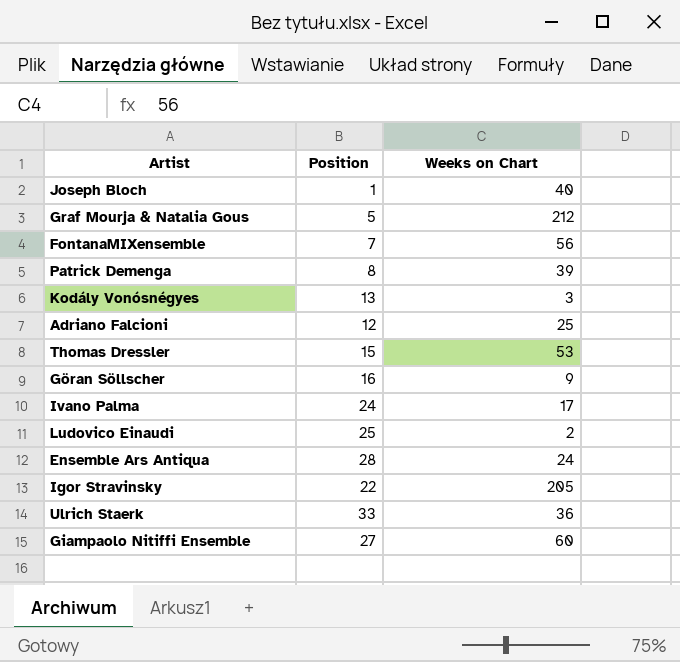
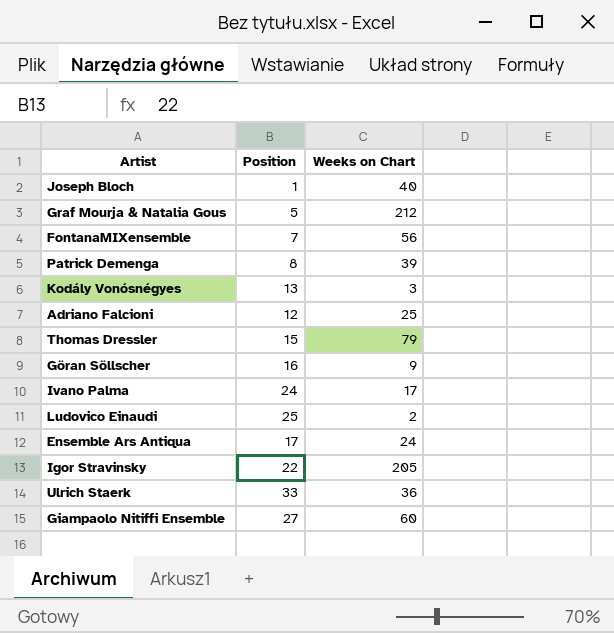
Thomas Dressler | Weeks on Chart: 53 -> 79
Ensemble Ars Antiqua | Position: 28 -> 17

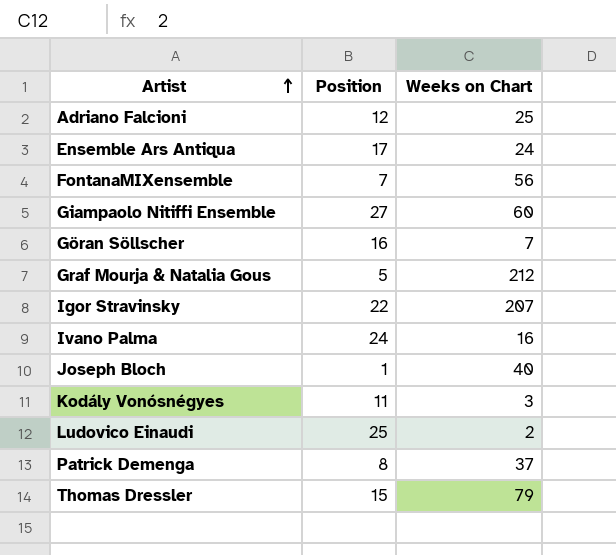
row order: none -> Artist ascending
row Ulrich Staerk: 33 | 36 -> none
Göran Söllscher | Weeks on Chart: 9 -> 7
Igor Stravinsky | Weeks on Chart: 205 -> 207
Ivano Palma | Weeks on Chart: 17 -> 16
Kodály Vonósnégyes | Position: 13 -> 11
Patrick Demenga | Weeks on Chart: 39 -> 37

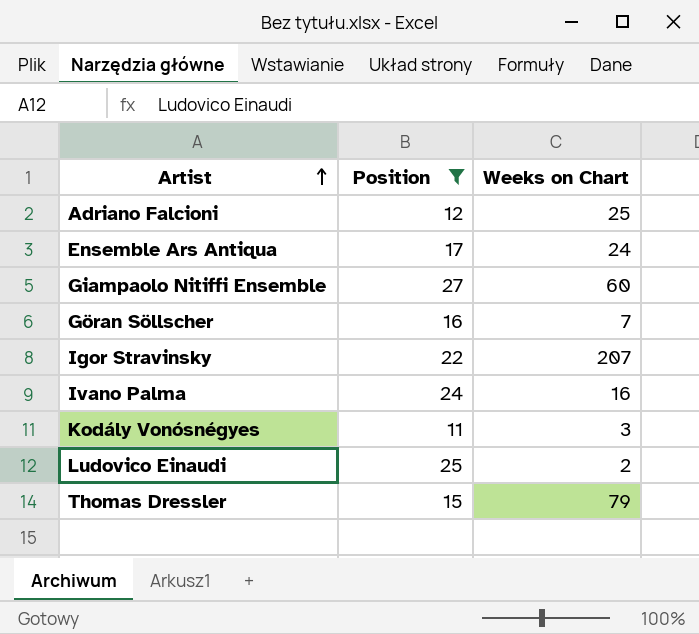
filter: none -> Position >= 11

